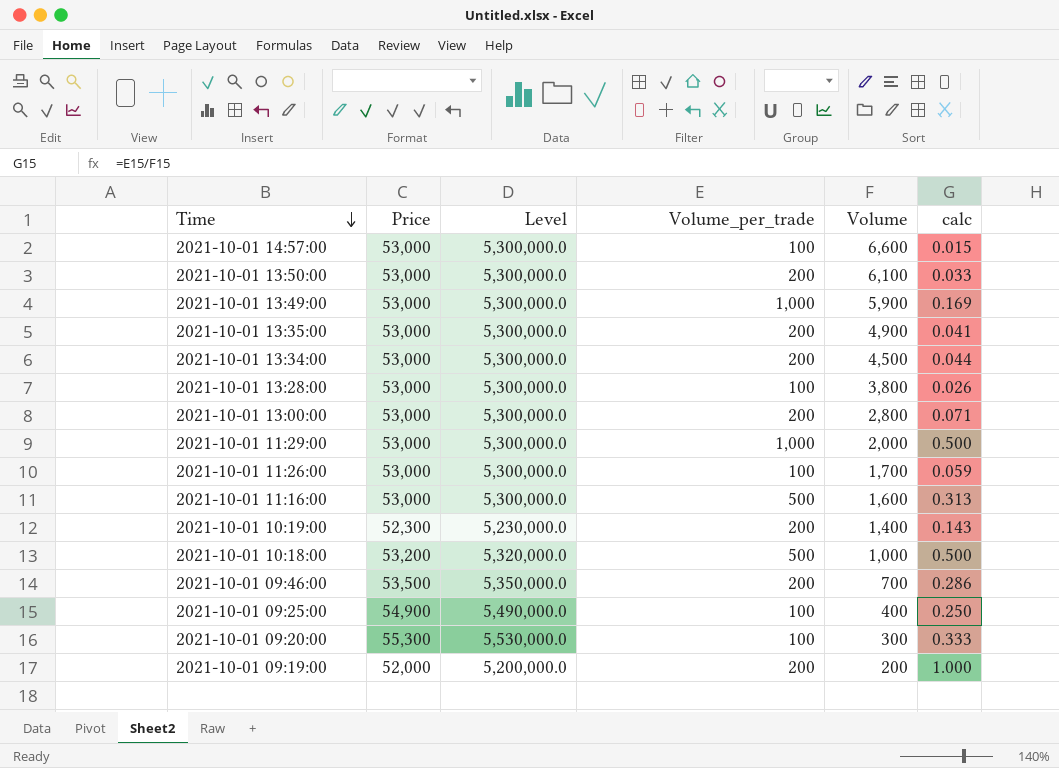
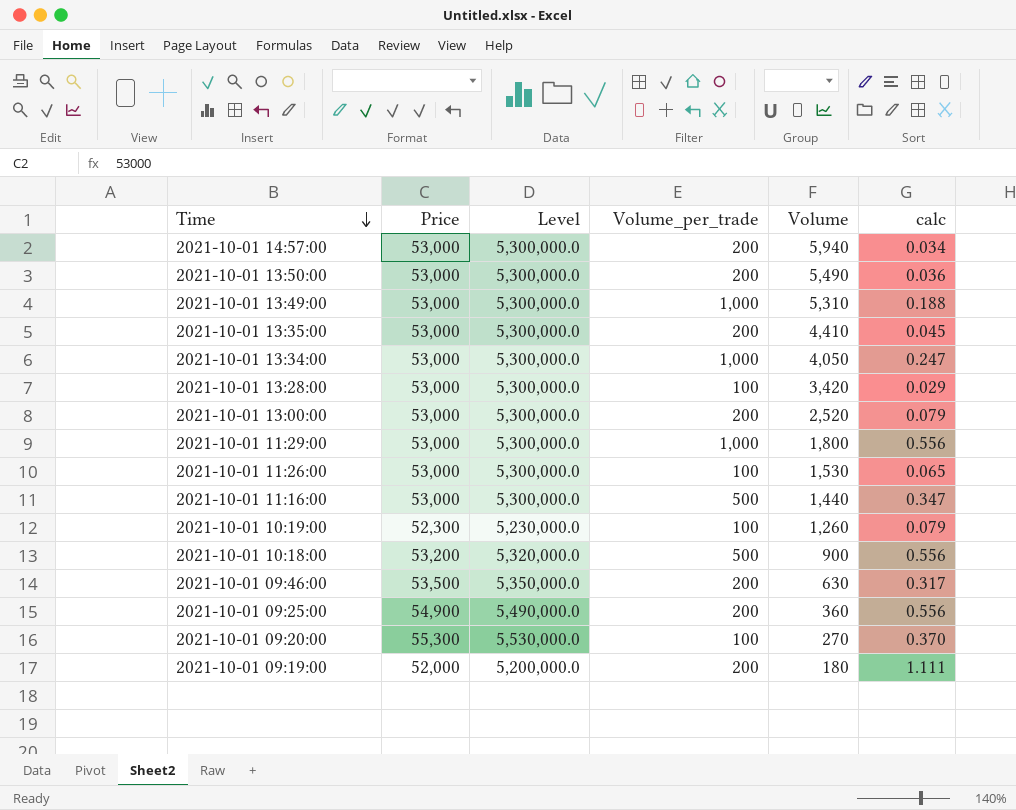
2021-10-01 14:57:00 | Volume_per_trade: 100 -> 200
2021-10-01 14:57:00 | Volume: 6,600 -> 5,940
2021-10-01 14:57:00 | calc: 0.015 -> 0.034
2021-10-01 13:50:00 | Volume: 6,100 -> 5,490
2021-10-01 13:50:00 | calc: 0.033 -> 0.036
2021-10-01 13:49:00 | Volume: 5,900 -> 5,310
2021-10-01 13:49:00 | calc: 0.169 -> 0.188
2021-10-01 13:35:00 | Volume: 4,900 -> 4,410
2021-10-01 13:35:00 | calc: 0.041 -> 0.045
2021-10-01 13:34:00 | Volume_per_trade: 200 -> 1,000
2021-10-01 13:34:00 | Volume: 4,500 -> 4,050
2021-10-01 13:34:00 | calc: 0.044 -> 0.247
2021-10-01 13:28:00 | Volume: 3,800 -> 3,420
2021-10-01 13:28:00 | calc: 0.026 -> 0.029
2021-10-01 13:00:00 | Volume: 2,800 -> 2,520
2021-10-01 13:00:00 | calc: 0.071 -> 0.079
2021-10-01 11:29:00 | Volume: 2,000 -> 1,800
2021-10-01 11:29:00 | calc: 0.500 -> 0.556
2021-10-01 11:26:00 | Volume: 1,700 -> 1,530
2021-10-01 11:26:00 | calc: 0.059 -> 0.065
2021-10-01 11:16:00 | Volume: 1,600 -> 1,440
2021-10-01 11:16:00 | calc: 0.313 -> 0.347
2021-10-01 10:19:00 | Volume_per_trade: 200 -> 100
2021-10-01 10:19:00 | Volume: 1,400 -> 1,260
2021-10-01 10:19:00 | calc: 0.143 -> 0.079
2021-10-01 10:18:00 | Volume: 1,000 -> 900
2021-10-01 10:18:00 | calc: 0.500 -> 0.556
2021-10-01 09:46:00 | Volume: 700 -> 630
2021-10-01 09:46:00 | calc: 0.286 -> 0.317
2021-10-01 09:25:00 | Volume_per_trade: 100 -> 200
2021-10-01 09:25:00 | Volume: 400 -> 360
2021-10-01 09:25:00 | calc: 0.250 -> 0.556
2021-10-01 09:20:00 | Volume: 300 -> 270
2021-10-01 09:20:00 | calc: 0.333 -> 0.370
2021-10-01 09:19:00 | Volume: 200 -> 180
2021-10-01 09:19:00 | calc: 1.000 -> 1.111

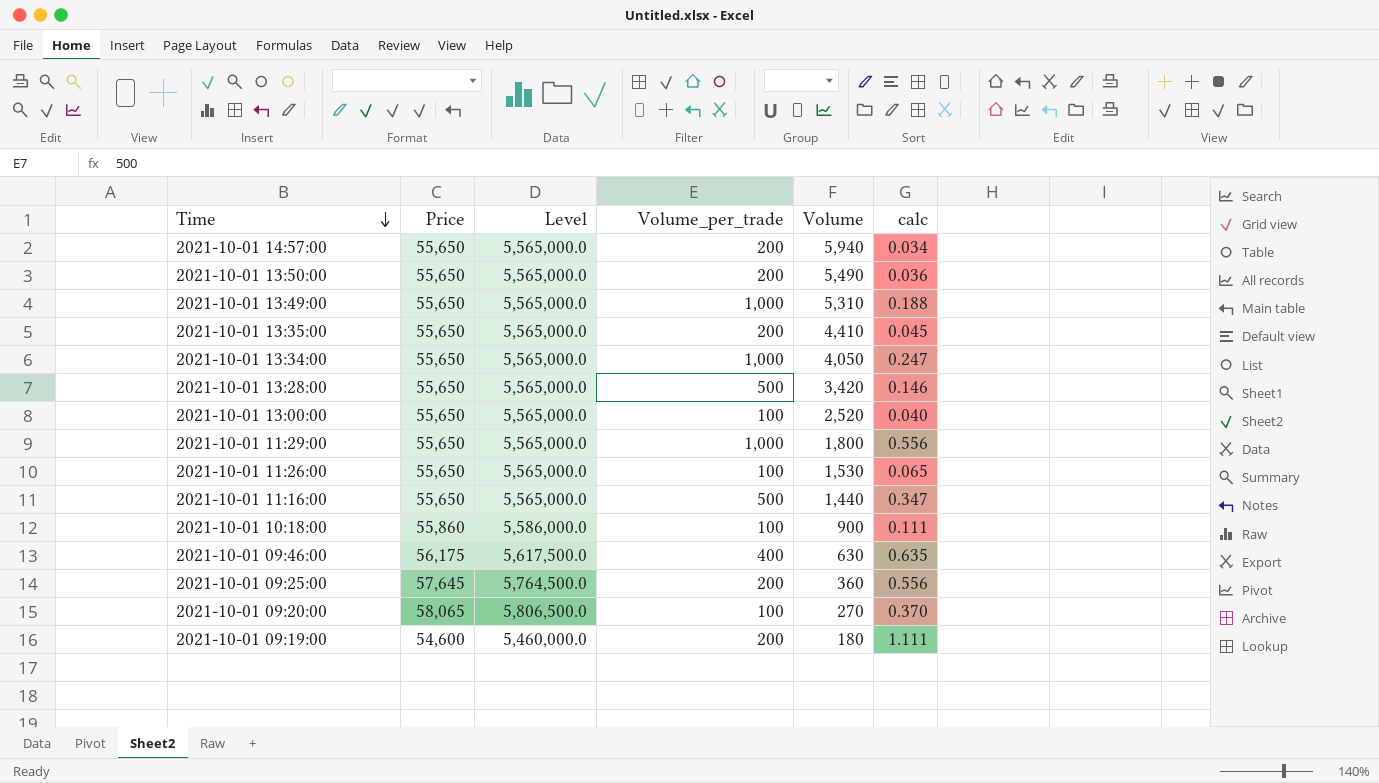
row 2021-10-01 10:19:00: 52,300 | 5,230,000.0 | 100 | 1,260 | 0.079 -> none
2021-10-01 14:57:00 | Price: 53,000 -> 55,650
2021-10-01 14:57:00 | Level: 5,300,000.0 -> 5,565,000.0
2021-10-01 13:50:00 | Price: 53,000 -> 55,650
2021-10-01 13:50:00 | Level: 5,300,000.0 -> 5,565,000.0
2021-10-01 13:49:00 | Price: 53,000 -> 55,650
2021-10-01 13:49:00 | Level: 5,300,000.0 -> 5,565,000.0
2021-10-01 13:35:00 | Price: 53,000 -> 55,650
2021-10-01 13:35:00 | Level: 5,300,000.0 -> 5,565,000.0
2021-10-01 13:34:00 | Price: 53,000 -> 55,650
2021-10-01 13:34:00 | Level: 5,300,000.0 -> 5,565,000.0
2021-10-01 13:28:00 | Price: 53,000 -> 55,650
2021-10-01 13:28:00 | Level: 5,300,000.0 -> 5,565,000.0
2021-10-01 13:28:00 | Volume_per_trade: 100 -> 500
2021-10-01 13:28:00 | calc: 0.029 -> 0.146
2021-10-01 13:00:00 | Price: 53,000 -> 55,650
2021-10-01 13:00:00 | Level: 5,300,000.0 -> 5,565,000.0
2021-10-01 13:00:00 | Volume_per_trade: 200 -> 100
2021-10-01 13:00:00 | calc: 0.079 -> 0.040
2021-10-01 11:29:00 | Price: 53,000 -> 55,650
2021-10-01 11:29:00 | Level: 5,300,000.0 -> 5,565,000.0
2021-10-01 11:26:00 | Price: 53,000 -> 55,650
2021-10-01 11:26:00 | Level: 5,300,000.0 -> 5,565,000.0
2021-10-01 11:16:00 | Price: 53,000 -> 55,650
2021-10-01 11:16:00 | Level: 5,300,000.0 -> 5,565,000.0
2021-10-01 10:18:00 | Price: 53,200 -> 55,860
2021-10-01 10:18:00 | Level: 5,320,000.0 -> 5,586,000.0
2021-10-01 10:18:00 | Volume_per_trade: 500 -> 100
2021-10-01 10:18:00 | calc: 0.556 -> 0.111
2021-10-01 09:46:00 | Price: 53,500 -> 56,175
2021-10-01 09:46:00 | Level: 5,350,000.0 -> 5,617,500.0
2021-10-01 09:46:00 | Volume_per_trade: 200 -> 400
2021-10-01 09:46:00 | calc: 0.317 -> 0.635
2021-10-01 09:25:00 | Price: 54,900 -> 57,645
2021-10-01 09:25:00 | Level: 5,490,000.0 -> 5,764,500.0
2021-10-01 09:20:00 | Price: 55,300 -> 58,065
2021-10-01 09:20:00 | Level: 5,530,000.0 -> 5,806,500.0
2021-10-01 09:19:00 | Price: 52,000 -> 54,600
2021-10-01 09:19:00 | Level: 5,200,000.0 -> 5,460,000.0

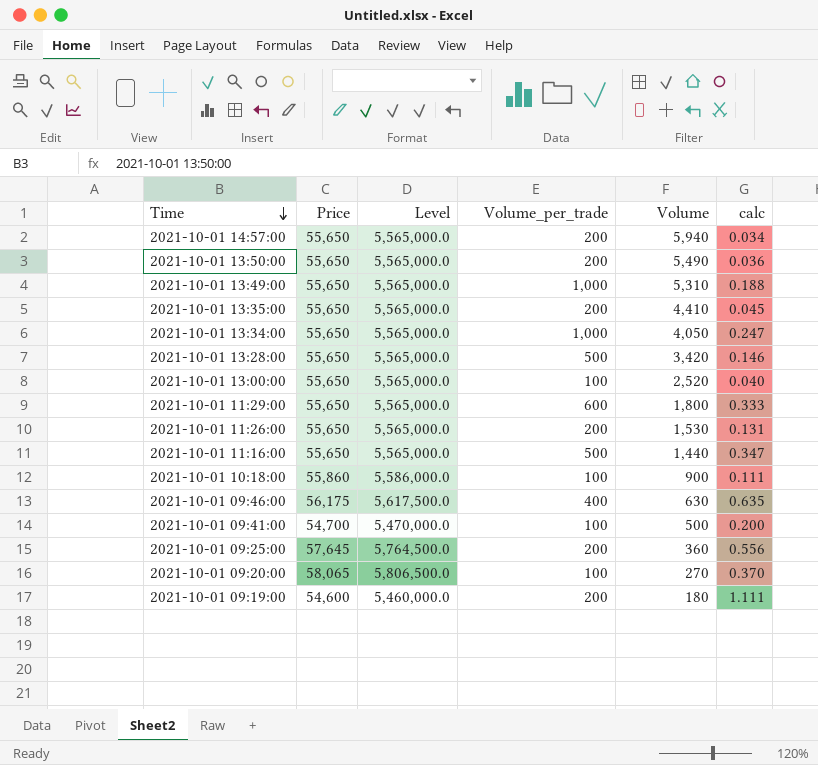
2021-10-01 11:29:00 | Volume_per_trade: 1,000 -> 600
2021-10-01 11:29:00 | calc: 0.556 -> 0.333
2021-10-01 11:26:00 | Volume_per_trade: 100 -> 200
2021-10-01 11:26:00 | calc: 0.065 -> 0.131
row 2021-10-01 09:41:00: none -> 54,700 | 5,470,000.0 | 100 | 500 | 0.200

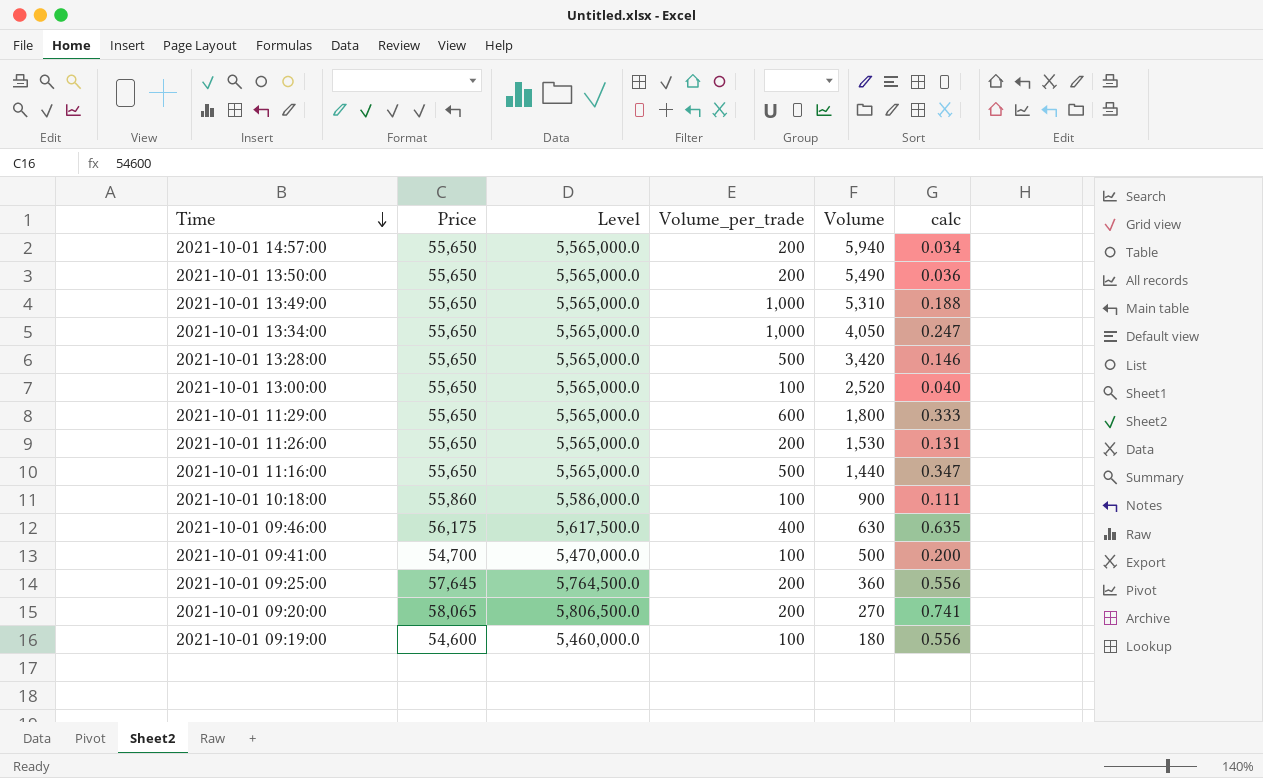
row 2021-10-01 13:35:00: 55,650 | 5,565,000.0 | 200 | 4,410 | 0.045 -> none
2021-10-01 09:20:00 | Volume_per_trade: 100 -> 200
2021-10-01 09:20:00 | calc: 0.370 -> 0.741
2021-10-01 09:19:00 | Volume_per_trade: 200 -> 100
2021-10-01 09:19:00 | calc: 1.111 -> 0.556

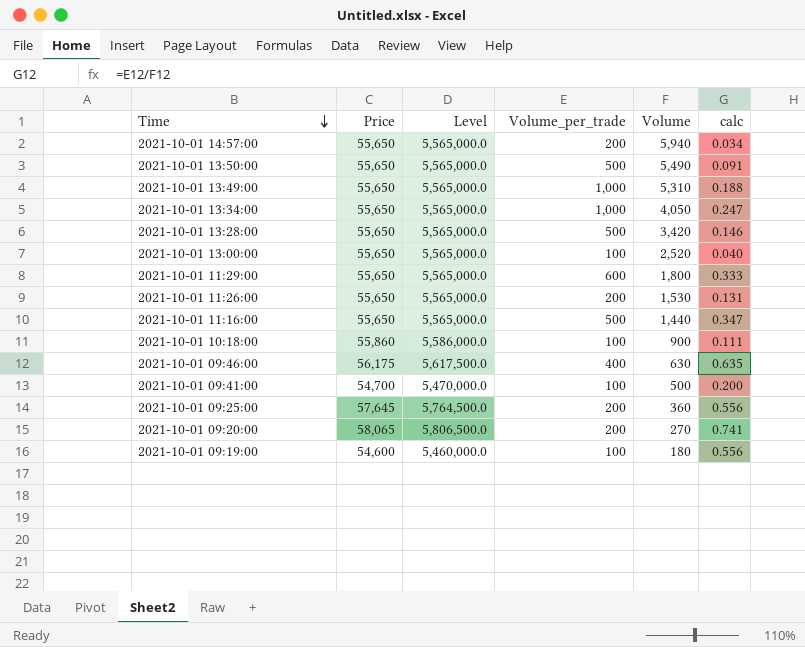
2021-10-01 13:50:00 | Volume_per_trade: 200 -> 500
2021-10-01 13:50:00 | calc: 0.036 -> 0.091

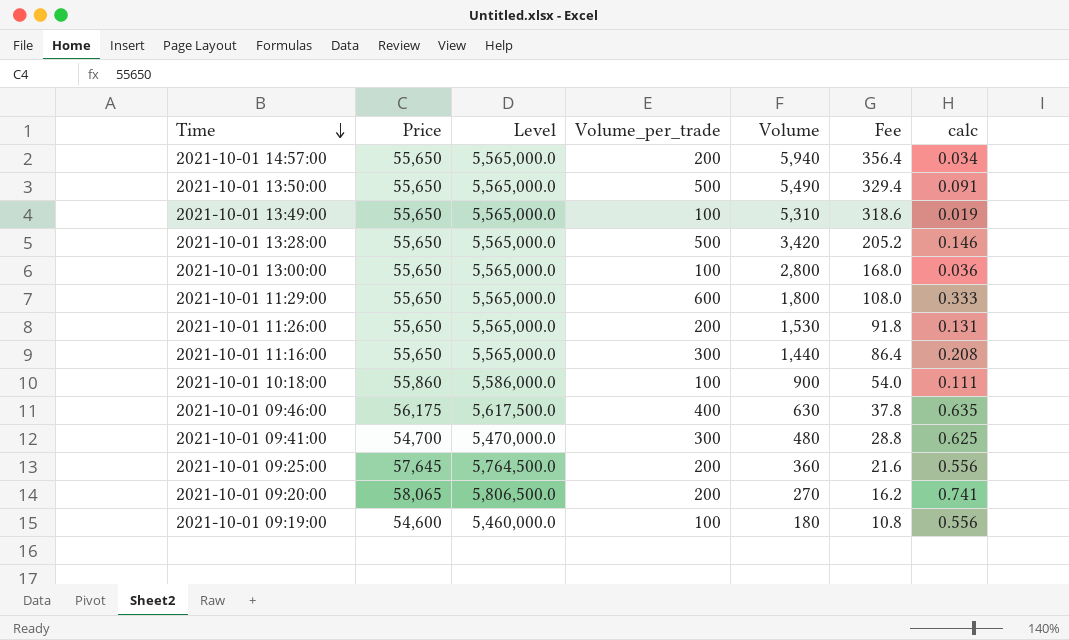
column Fee | formula: none -> [Volume] * 0.06
row 2021-10-01 13:34:00: 55,650 | 5,565,000.0 | 1,000 | 4,050 | 0.247 -> none
2021-10-01 13:49:00 | Volume_per_trade: 1,000 -> 100
2021-10-01 13:49:00 | calc: 0.188 -> 0.019
2021-10-01 13:00:00 | Volume: 2,520 -> 2,800
2021-10-01 13:00:00 | calc: 0.040 -> 0.036
2021-10-01 11:16:00 | Volume_per_trade: 500 -> 300
2021-10-01 11:16:00 | calc: 0.347 -> 0.208
2021-10-01 09:41:00 | Volume_per_trade: 100 -> 300
2021-10-01 09:41:00 | Volume: 500 -> 480
2021-10-01 09:41:00 | calc: 0.200 -> 0.625

